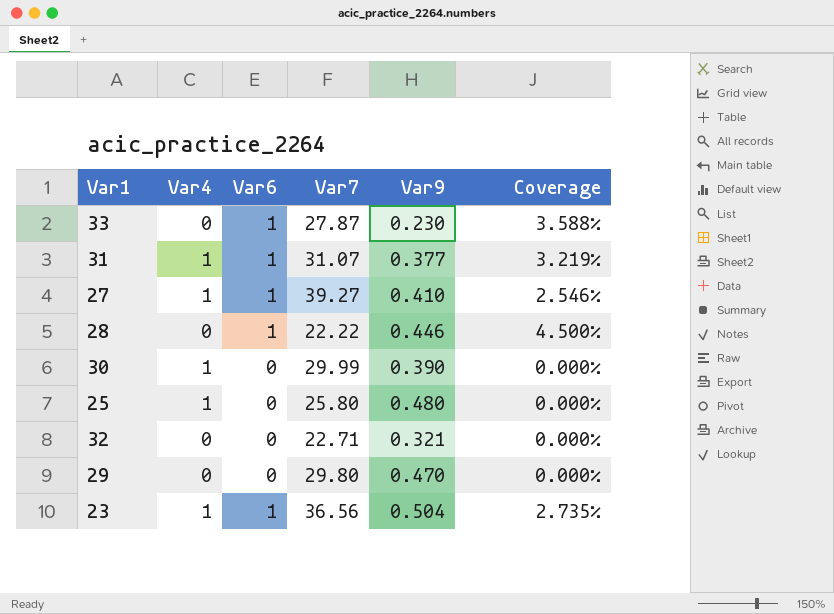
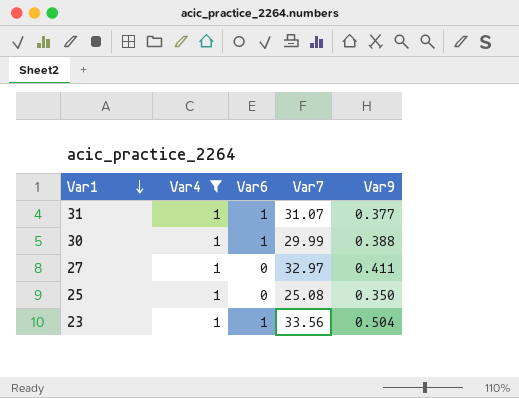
filter: none -> Var4 = 1
row order: none -> Var1 descending
column Coverage | formula: [Var6] / [Var7] -> none
30 | Var6: 0 -> 1
30 | Var9: 0.390 -> 0.388
27 | Var6: 1 -> 0
27 | Var7: 39.27 -> 32.97
27 | Var9: 0.410 -> 0.411
25 | Var7: 25.80 -> 25.08
25 | Var9: 0.480 -> 0.350
23 | Var7: 36.56 -> 33.56

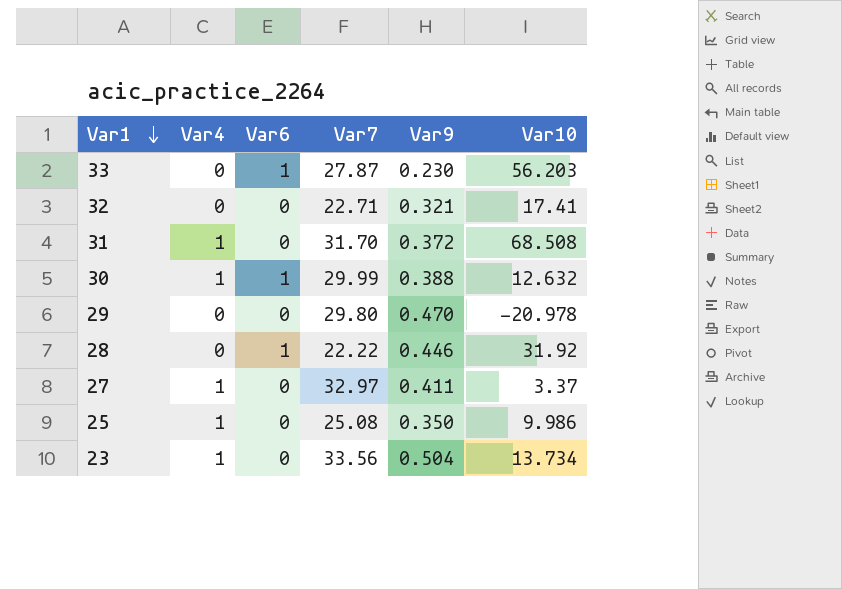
filter: Var4 = 1 -> none
column Var10 | position: none -> 6
31 | Var6: 1 -> 0
31 | Var7: 31.07 -> 31.70
31 | Var9: 0.377 -> 0.372
23 | Var6: 1 -> 0

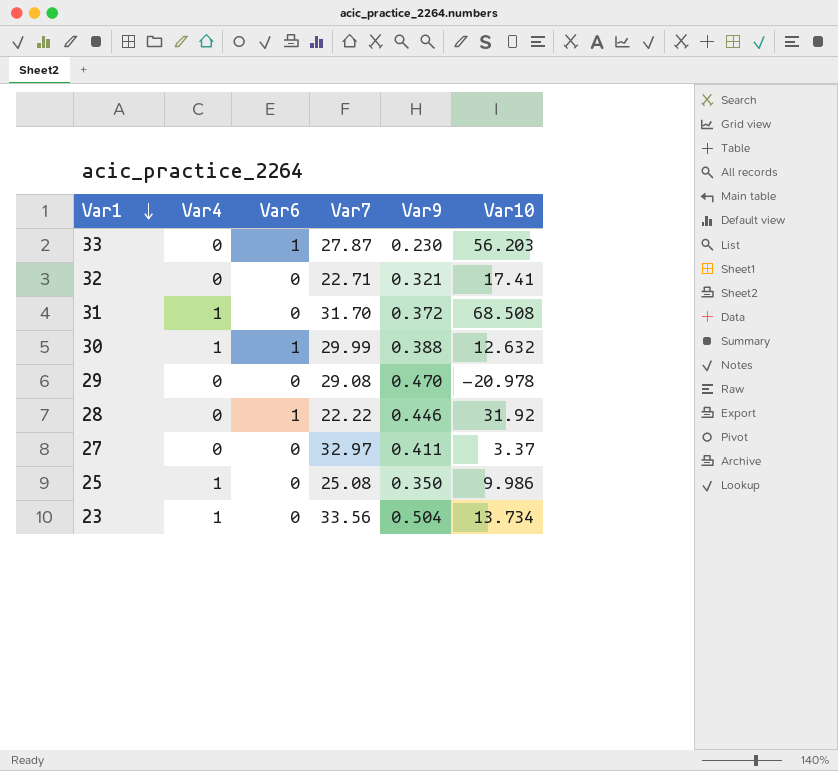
29 | Var7: 29.80 -> 29.08
27 | Var4: 1 -> 0

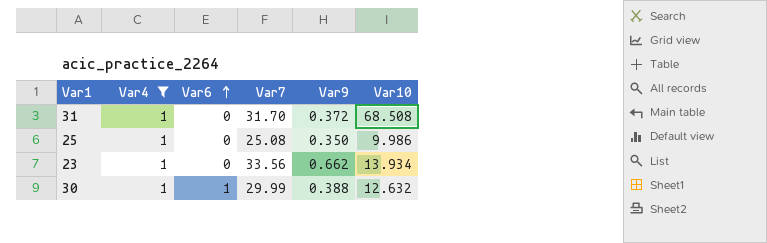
filter: none -> Var4 = 1
row order: Var1 descending -> Var6 ascending
23 | Var9: 0.504 -> 0.662
23 | Var10: 13.734 -> 13.934

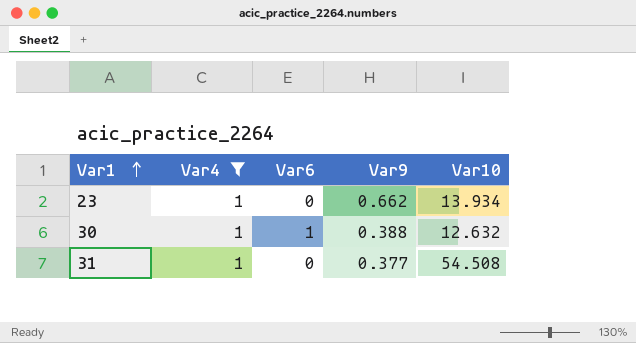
row order: Var6 ascending -> Var1 ascending
column Var7 | position: 4 -> none
row 25: 1 | 0 | 25.08 | 0.350 | 9.986 -> none
31 | Var9: 0.372 -> 0.377
31 | Var10: 68.508 -> 54.508

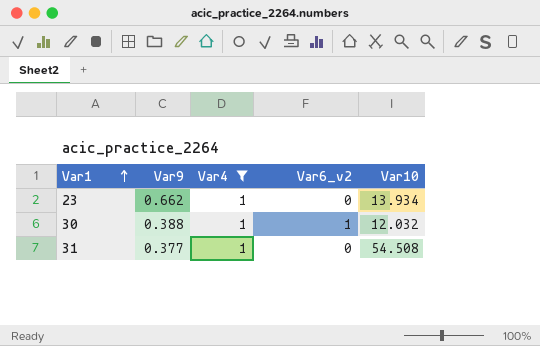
column Var9 | position: 4 -> 2
column name: Var6 -> Var6_v2
30 | Var10: 12.632 -> 12.032

